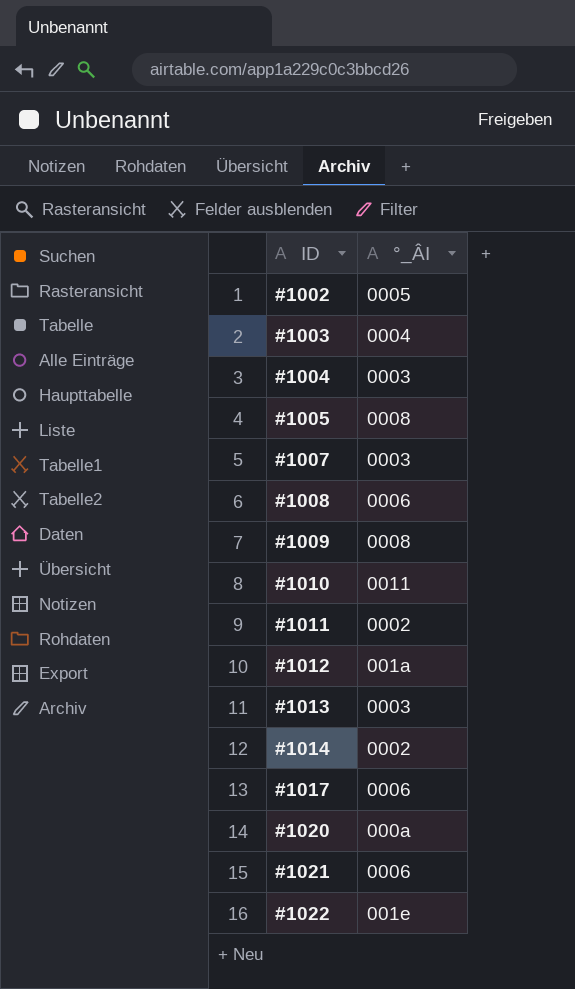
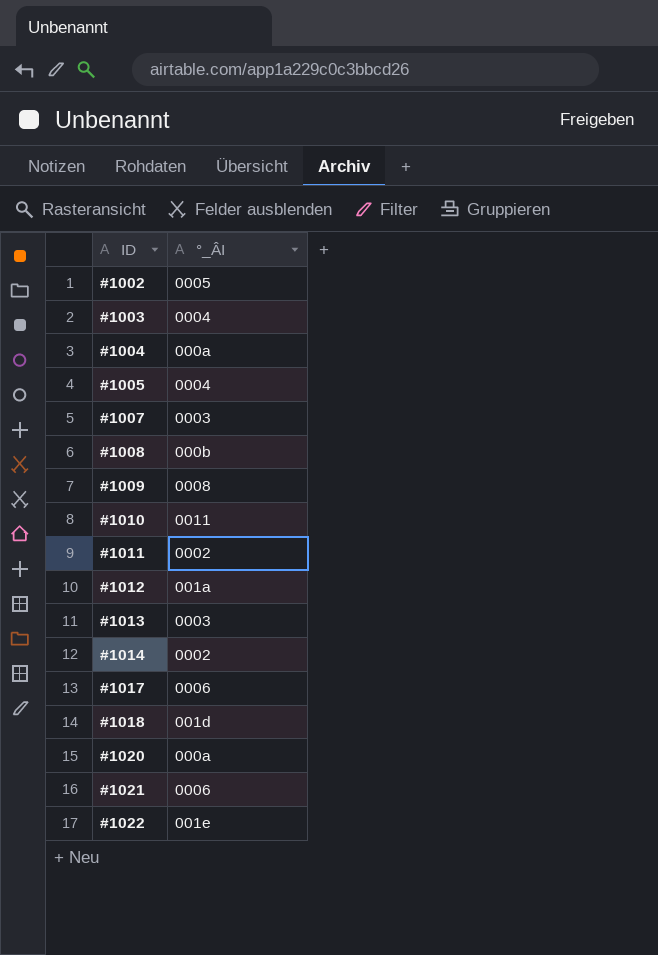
#1004 | °_ÂI: 0003 -> 000a
#1005 | °_ÂI: 0008 -> 0004
#1008 | °_ÂI: 0006 -> 000b
row #1018: none -> 001d

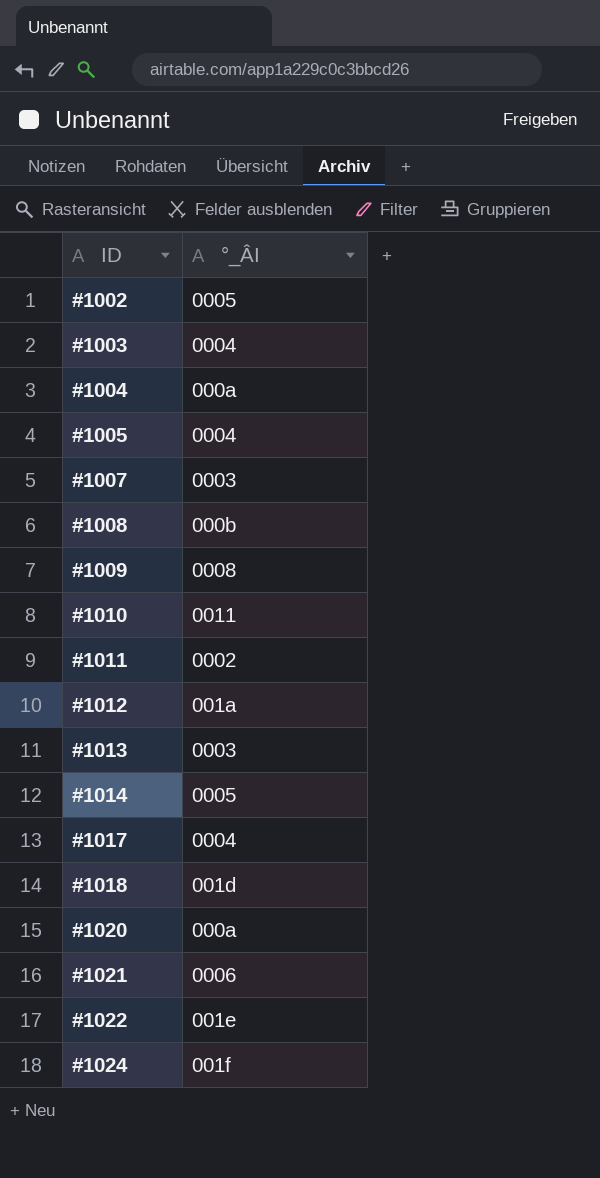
#1014 | °_ÂI: 0002 -> 0005
#1017 | °_ÂI: 0006 -> 0004
row #1024: none -> 001f

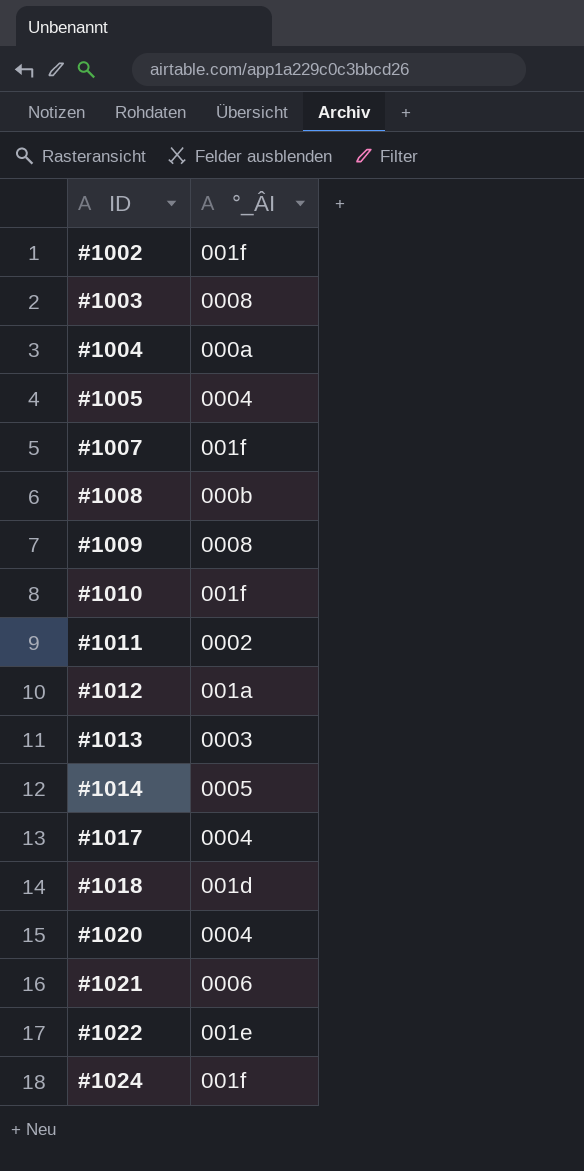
#1002 | °_ÂI: 0005 -> 001f
#1003 | °_ÂI: 0004 -> 0008
#1007 | °_ÂI: 0003 -> 001f
#1010 | °_ÂI: 0011 -> 001f
#1020 | °_ÂI: 000a -> 0004

